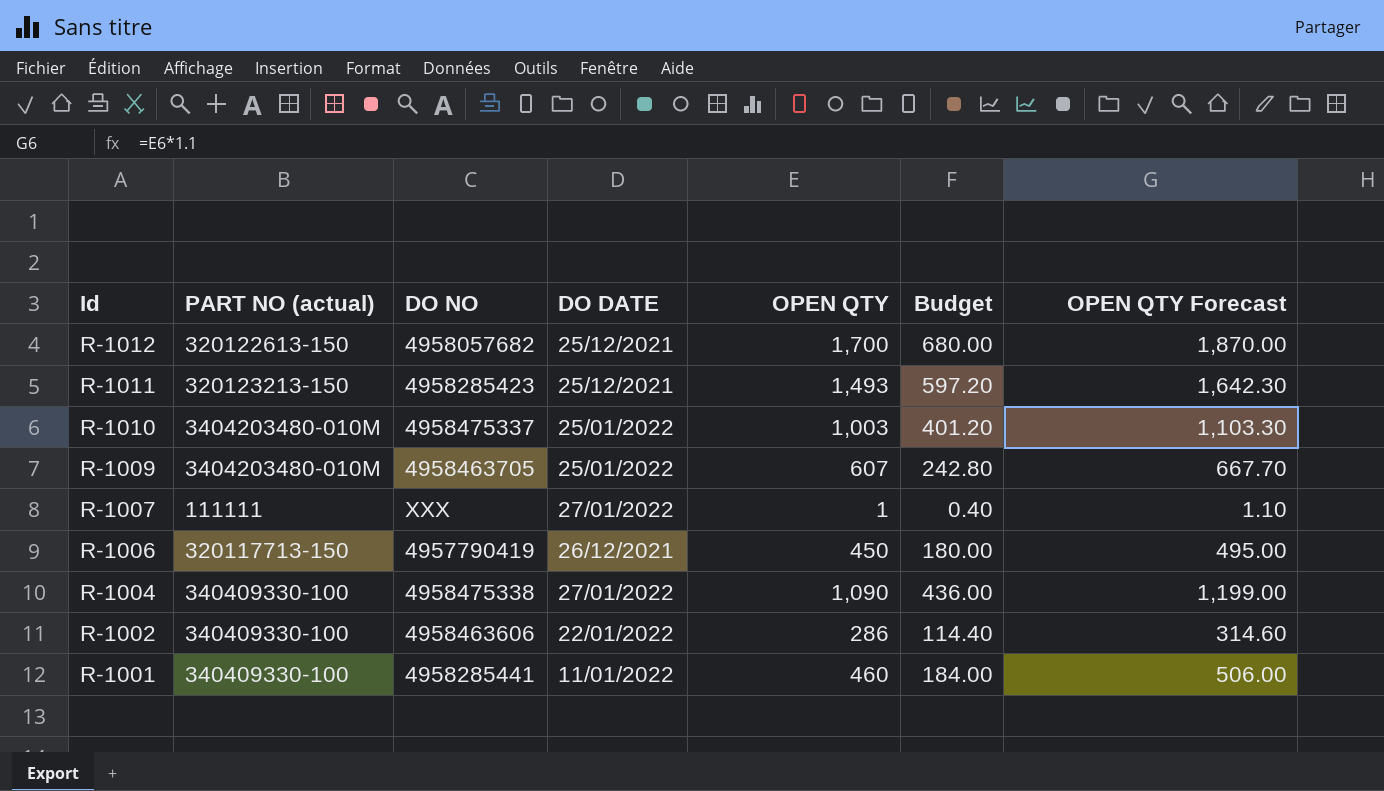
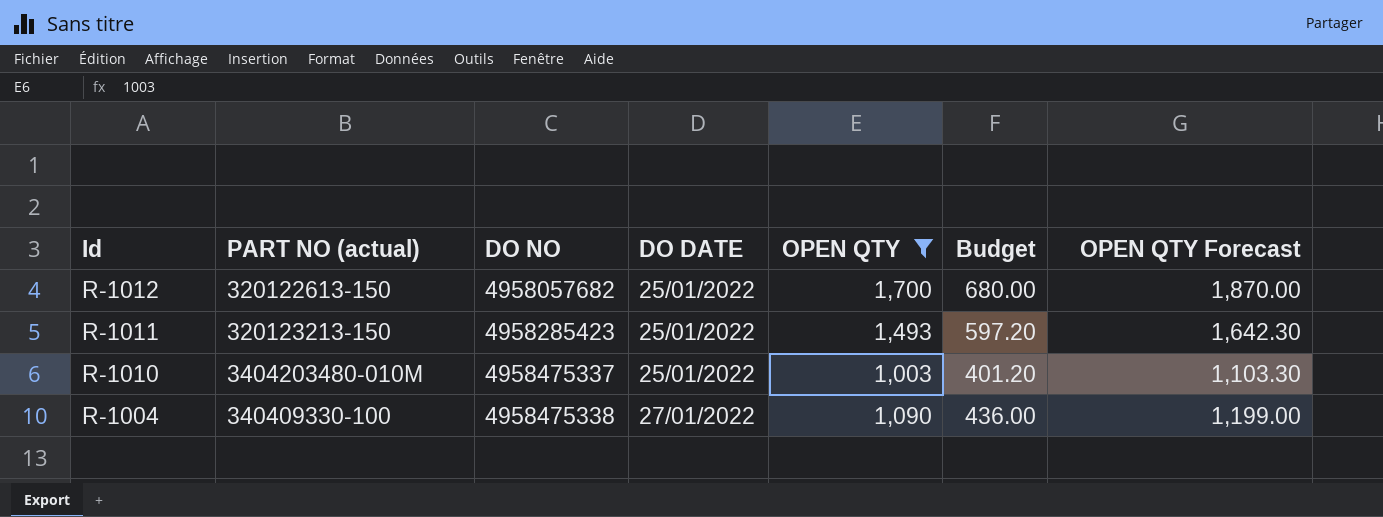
filter: none -> OPEN QTY >= 1,003
R-1012 | DO DATE: 25/12/2021 -> 25/01/2022
R-1011 | DO DATE: 25/12/2021 -> 25/01/2022

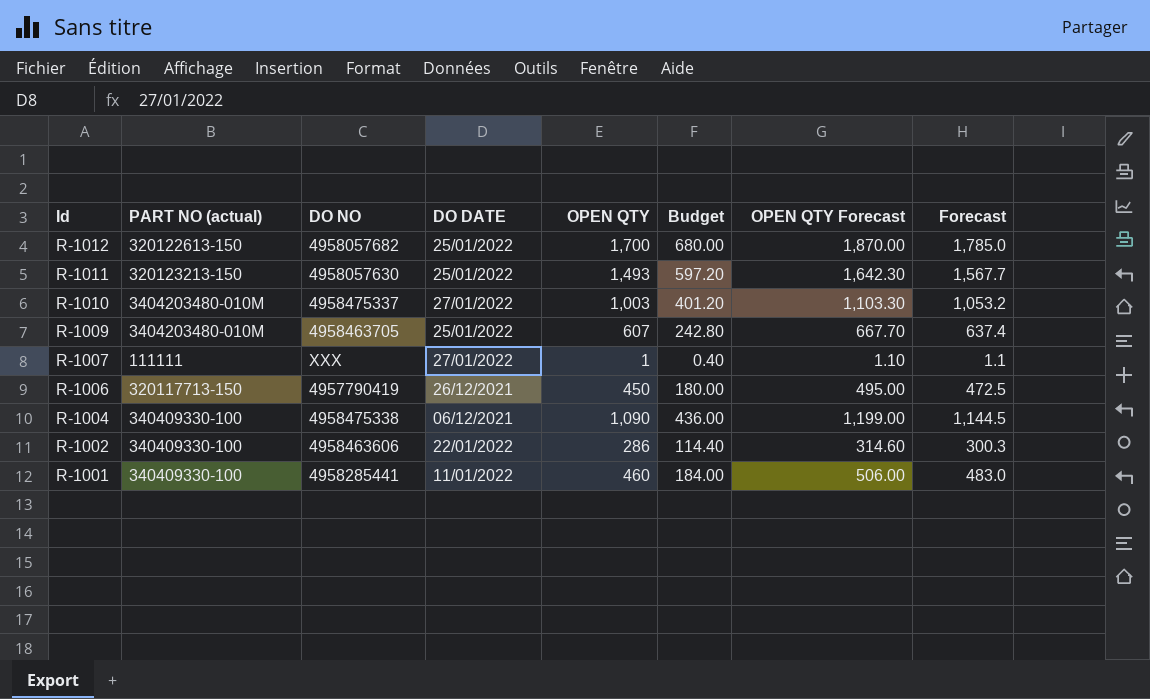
filter: OPEN QTY >= 1,003 -> none
column Forecast | formula: none -> [OPEN QTY] * 1.05
R-1011 | DO NO: 4958285423 -> 4958057630
R-1010 | DO DATE: 25/01/2022 -> 27/01/2022
R-1004 | DO DATE: 27/01/2022 -> 06/12/2021

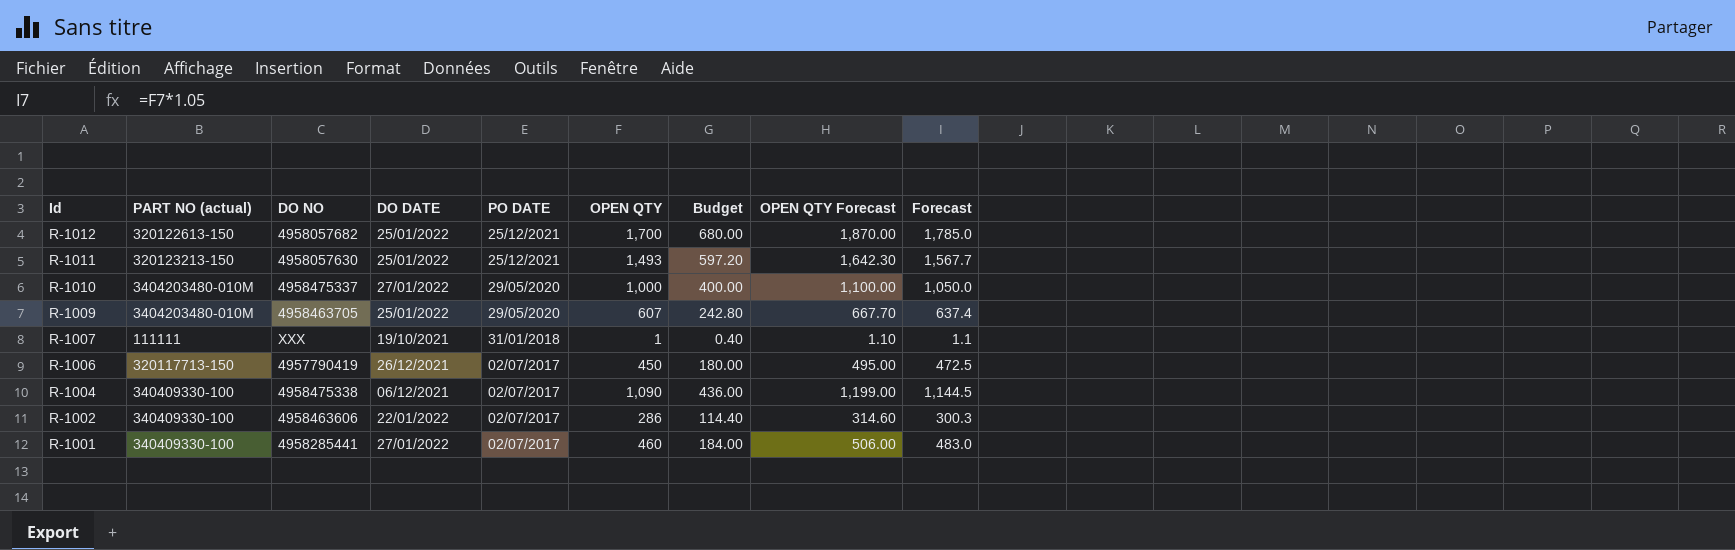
column PO DATE | position: none -> 5
R-1010 | OPEN QTY: 1,003 -> 1,000
R-1010 | Budget: 401.20 -> 400.00
R-1010 | OPEN QTY Forecast: 1,103.30 -> 1,100.00
R-1010 | Forecast: 1,053.2 -> 1,050.0
R-1007 | DO DATE: 27/01/2022 -> 19/10/2021
R-1001 | DO DATE: 11/01/2022 -> 27/01/2022

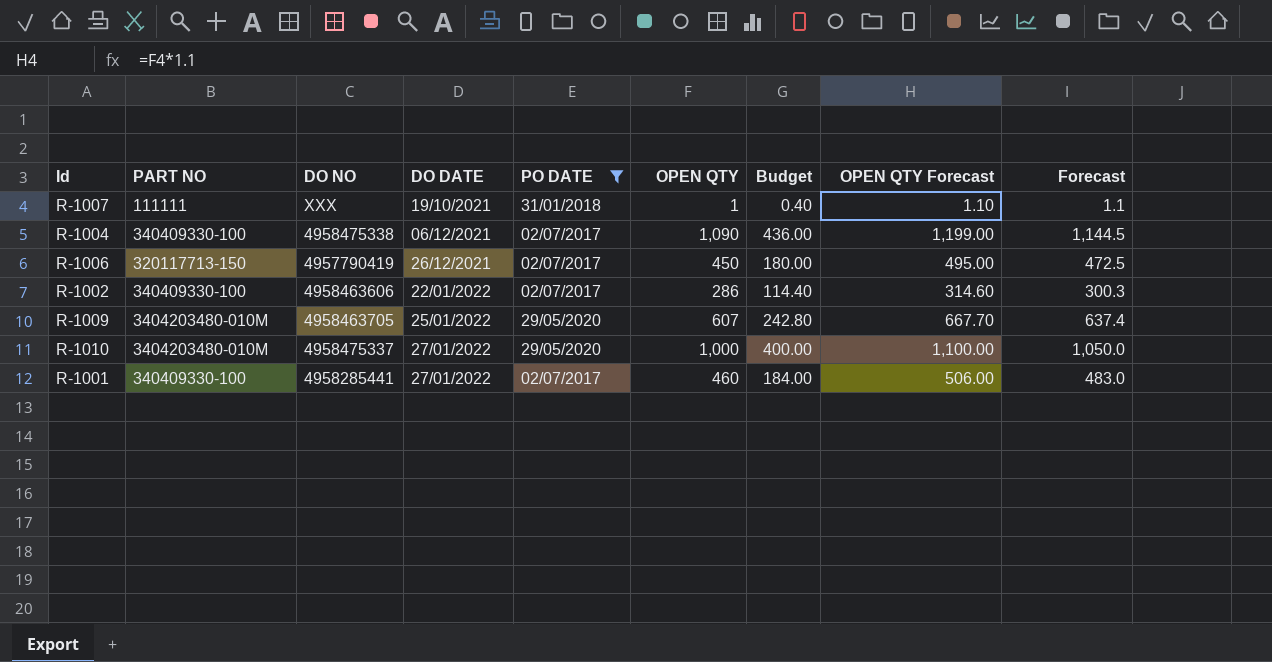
filter: none -> PO DATE != 25/12/2021
row order: Id descending -> DO DATE ascending
column name: PART NO (actual) -> PART NO

